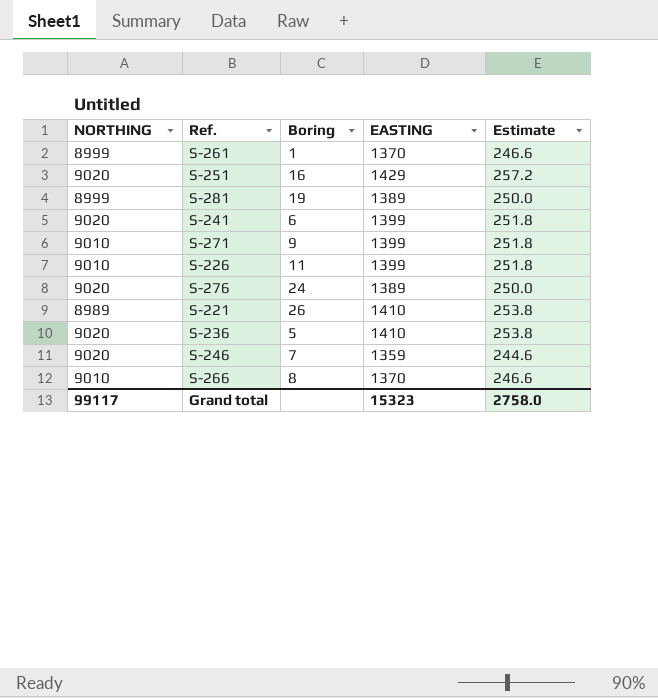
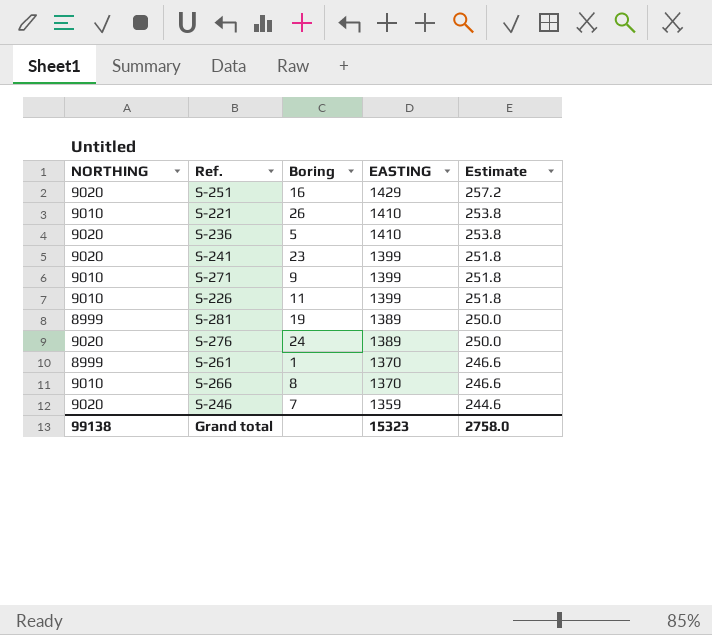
row order: none -> EASTING descending
S-221 | NORTHING: 8989 -> 9010
S-241 | Boring: 6 -> 23
Grand total | NORTHING: 99117 -> 99138

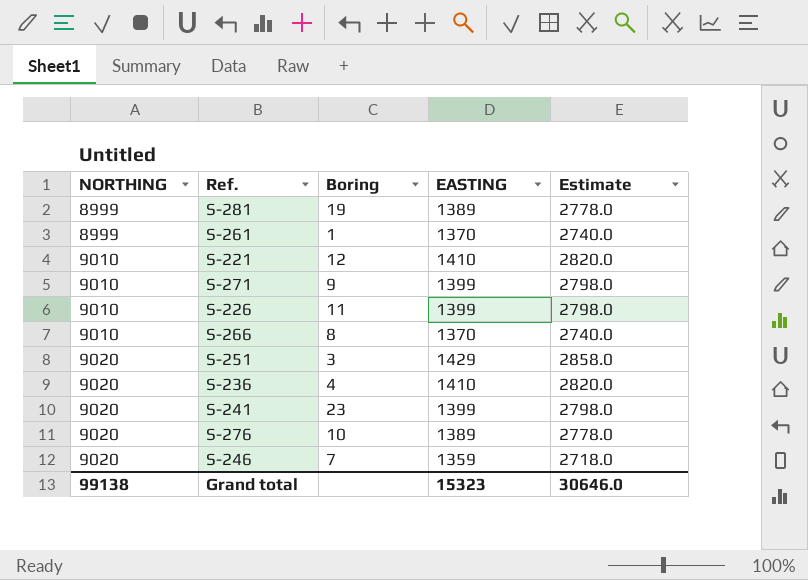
row order: EASTING descending -> NORTHING ascending
column Estimate | formula: [EASTING] * 0.18 -> [EASTING] * 2
S-221 | Boring: 26 -> 12
S-251 | Boring: 16 -> 3
S-236 | Boring: 5 -> 4
S-276 | Boring: 24 -> 10
Grand total | Estimate: 2758.0 -> 30646.0

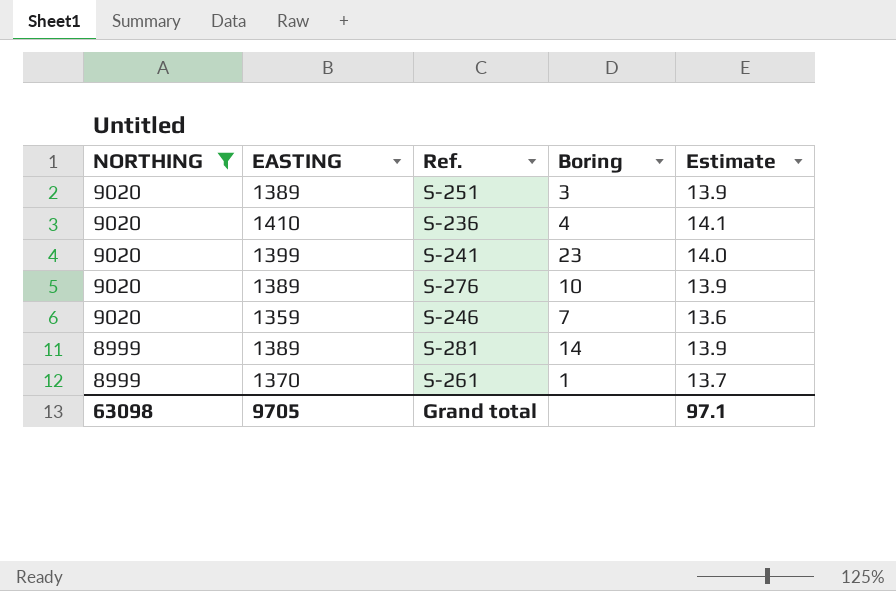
filter: none -> NORTHING != 9010
row order: NORTHING ascending -> NORTHING descending
column EASTING | position: 4 -> 2
column Estimate | formula: [EASTING] * 2 -> [EASTING] * 0.01
S-251 | EASTING: 1429 -> 1389
S-281 | Boring: 19 -> 14
Grand total | NORTHING: 99138 -> 63098
Grand total | EASTING: 15323 -> 9705
Grand total | Estimate: 30646.0 -> 97.1

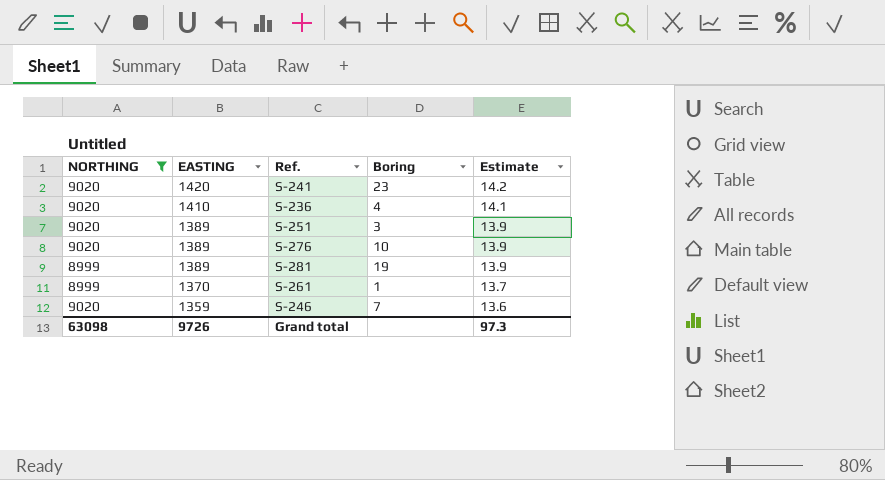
row order: NORTHING descending -> EASTING descending
S-241 | EASTING: 1399 -> 1420
S-241 | Estimate: 14.0 -> 14.2
S-281 | Boring: 14 -> 19
Grand total | EASTING: 9705 -> 9726
Grand total | Estimate: 97.1 -> 97.3

